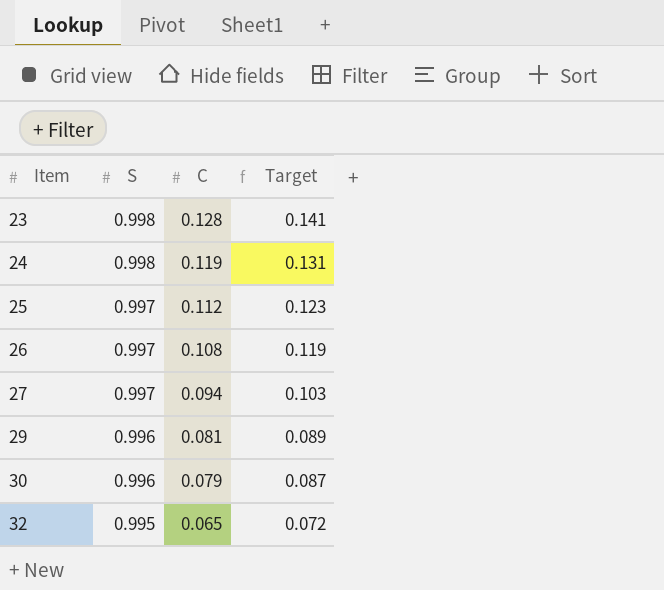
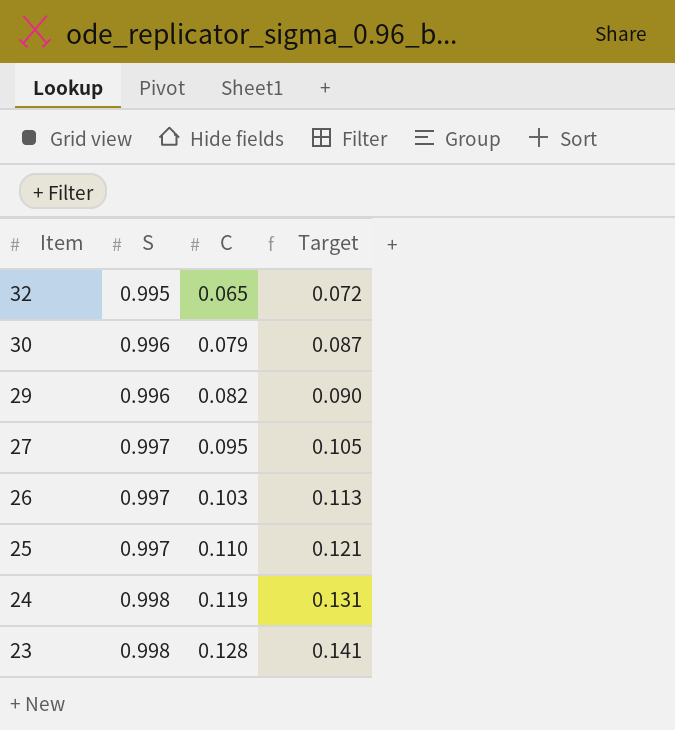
row order: Item ascending -> Item descending
29 | C: 0.081 -> 0.082
29 | Target: 0.089 -> 0.090
27 | C: 0.094 -> 0.095
27 | Target: 0.103 -> 0.105
26 | C: 0.108 -> 0.103
26 | Target: 0.119 -> 0.113
25 | C: 0.112 -> 0.110
25 | Target: 0.123 -> 0.121

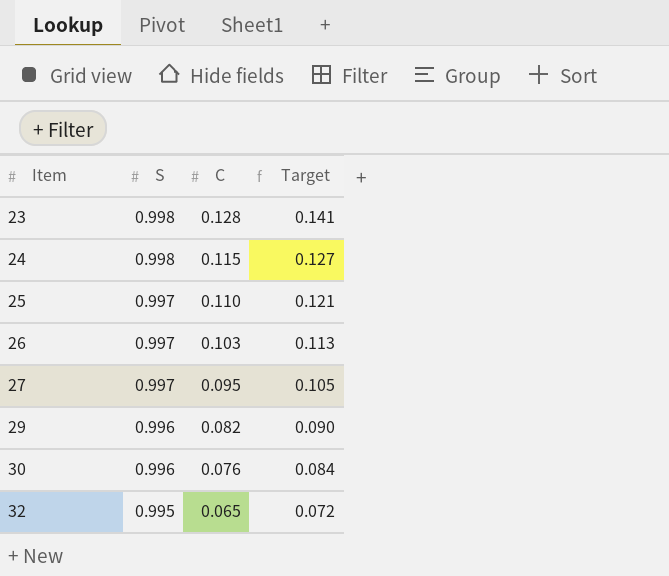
row order: Item descending -> Item ascending
24 | C: 0.119 -> 0.115
24 | Target: 0.131 -> 0.127
30 | C: 0.079 -> 0.076
30 | Target: 0.087 -> 0.084

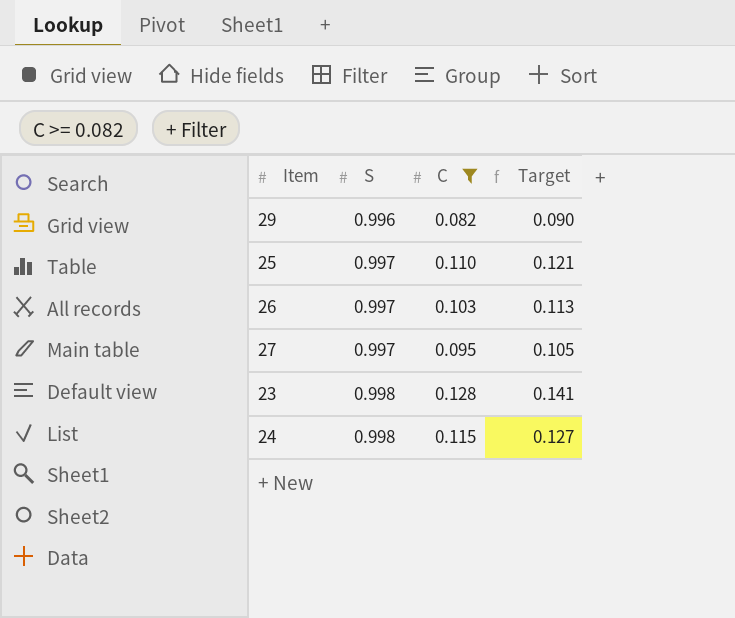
filter: none -> C >= 0.082
row order: Item ascending -> S ascending

